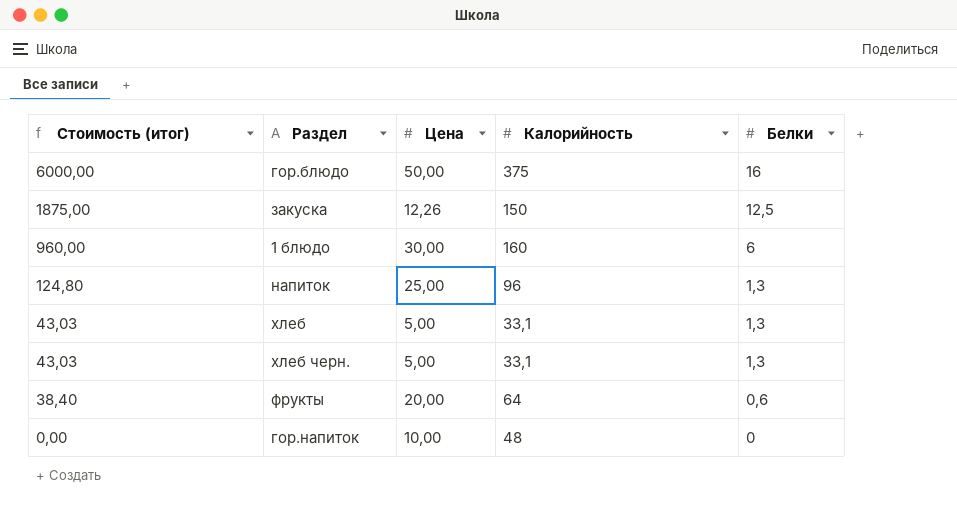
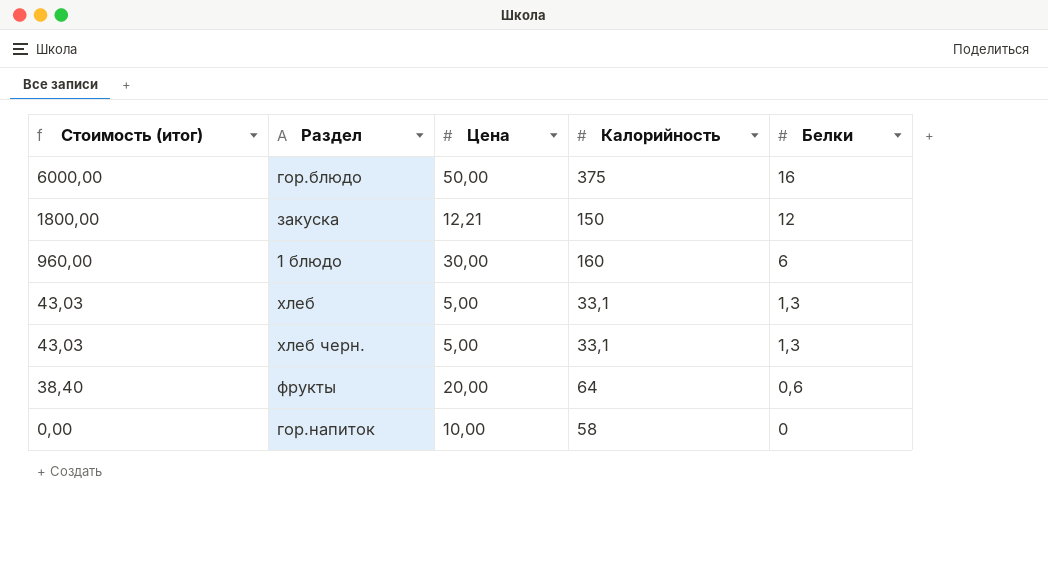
row напиток: 124,80 | 25,00 | 96 | 1,3 -> none
закуска | Стоимость (итог): 1875,00 -> 1800,00
закуска | Цена: 12,26 -> 12,21
закуска | Белки: 12,5 -> 12
гор.напиток | Калорийность: 48 -> 58

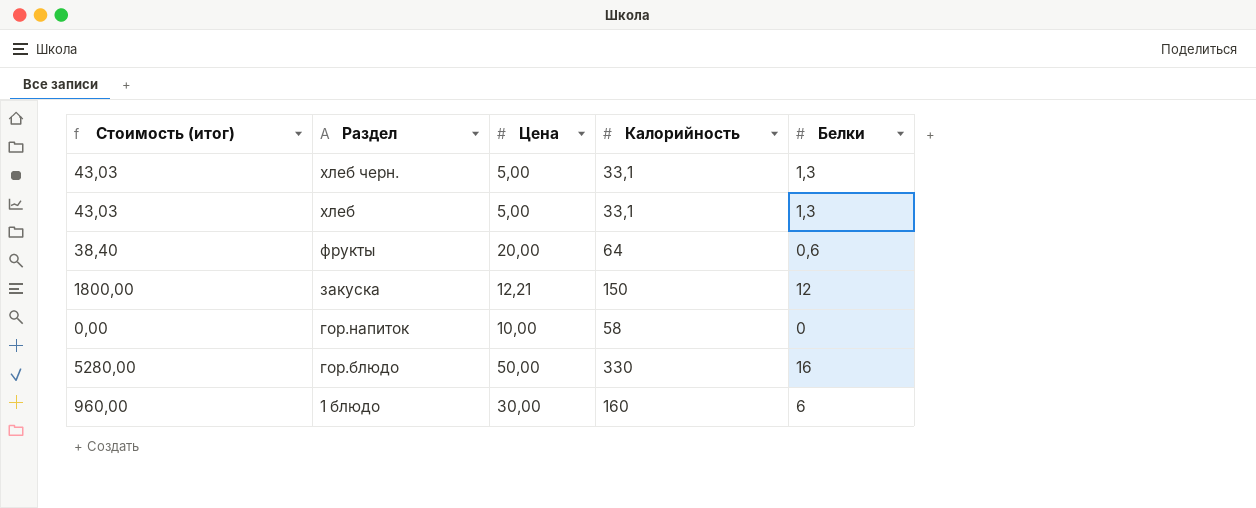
row order: Стоимость (итог) descending -> Раздел descending
гор.блюдо | Стоимость (итог): 6000,00 -> 5280,00
гор.блюдо | Калорийность: 375 -> 330

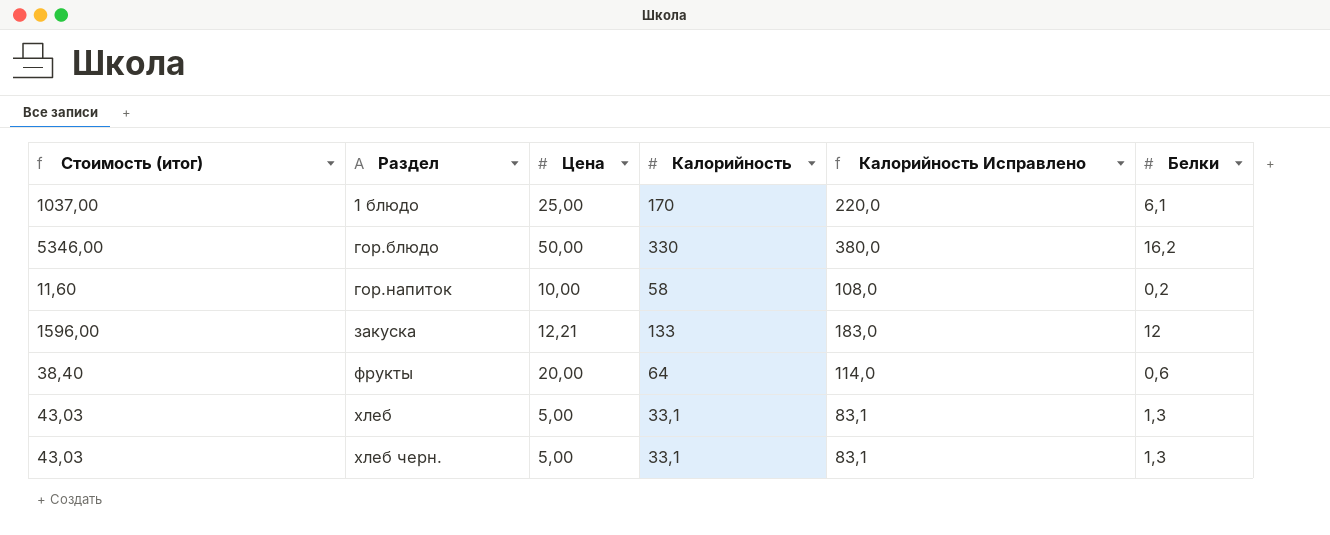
row order: Раздел descending -> Раздел ascending
column Калорийность Исправлено | formula: none -> [Калорийность] + 50
1 блюдо | Стоимость (итог): 960,00 -> 1037,00
1 блюдо | Цена: 30,00 -> 25,00
1 блюдо | Калорийность: 160 -> 170
1 блюдо | Белки: 6 -> 6,1
гор.блюдо | Стоимость (итог): 5280,00 -> 5346,00
гор.блюдо | Белки: 16 -> 16,2
гор.напиток | Стоимость (итог): 0,00 -> 11,60
гор.напиток | Белки: 0 -> 0,2
закуска | Стоимость (итог): 1800,00 -> 1596,00
закуска | Калорийность: 150 -> 133

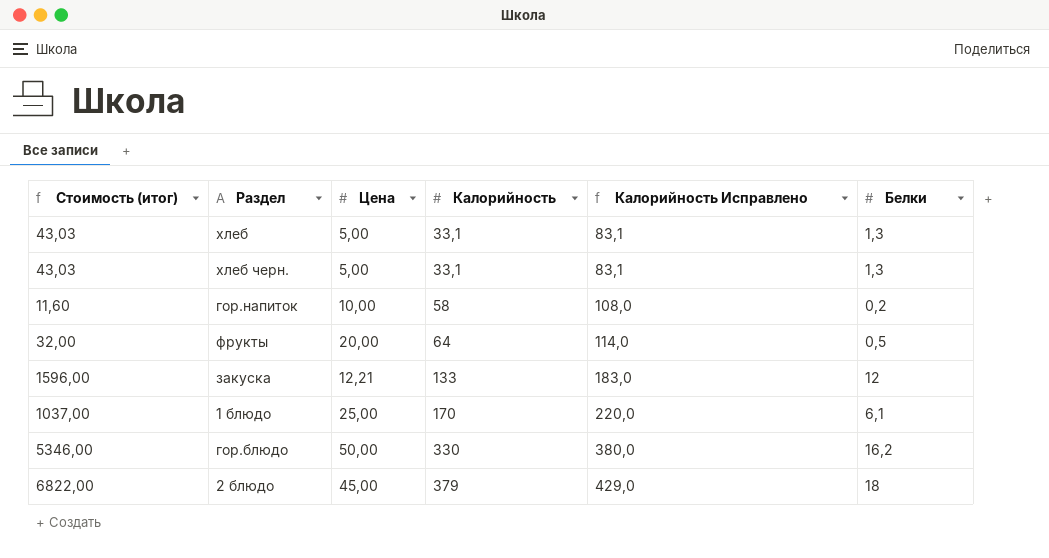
row order: Раздел ascending -> Калорийность ascending
фрукты | Стоимость (итог): 38,40 -> 32,00
фрукты | Белки: 0,6 -> 0,5
row 2 блюдо: none -> 6822,00 | 45,00 | 379 | 429,0 | 18

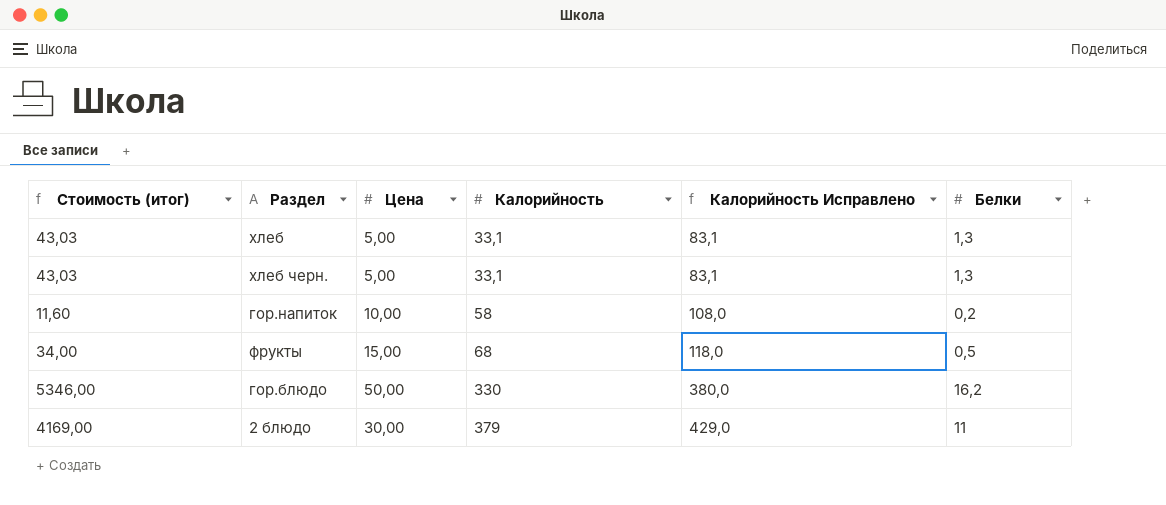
row закуска: 1596,00 | 12,21 | 133 | 183,0 | 12 -> none
row 1 блюдо: 1037,00 | 25,00 | 170 | 220,0 | 6,1 -> none
фрукты | Стоимость (итог): 32,00 -> 34,00
фрукты | Цена: 20,00 -> 15,00
фрукты | Калорийность: 64 -> 68
фрукты | Калорийность Исправлено: 114,0 -> 118,0
2 блюдо | Стоимость (итог): 6822,00 -> 4169,00
2 блюдо | Цена: 45,00 -> 30,00
2 блюдо | Белки: 18 -> 11

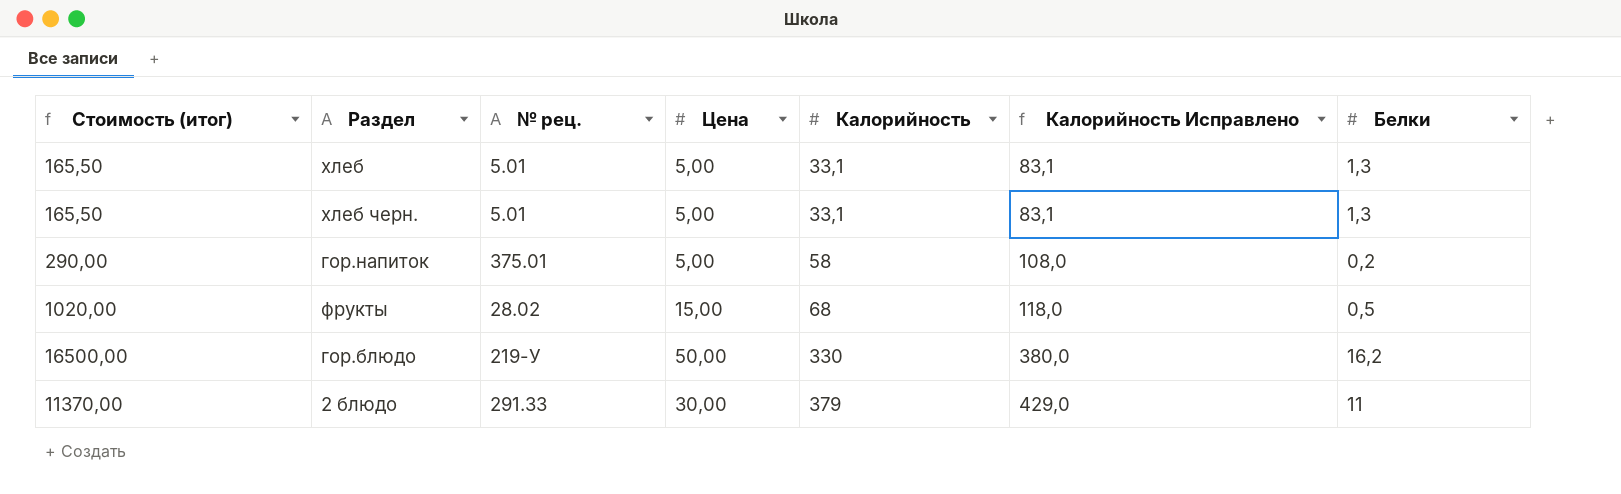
column Стоимость (итог) | formula: [Калорийность] * [Белки] -> [Цена] * [Калорийность]
column № рец. | position: none -> 3
гор.напиток | Цена: 10,00 -> 5,00

